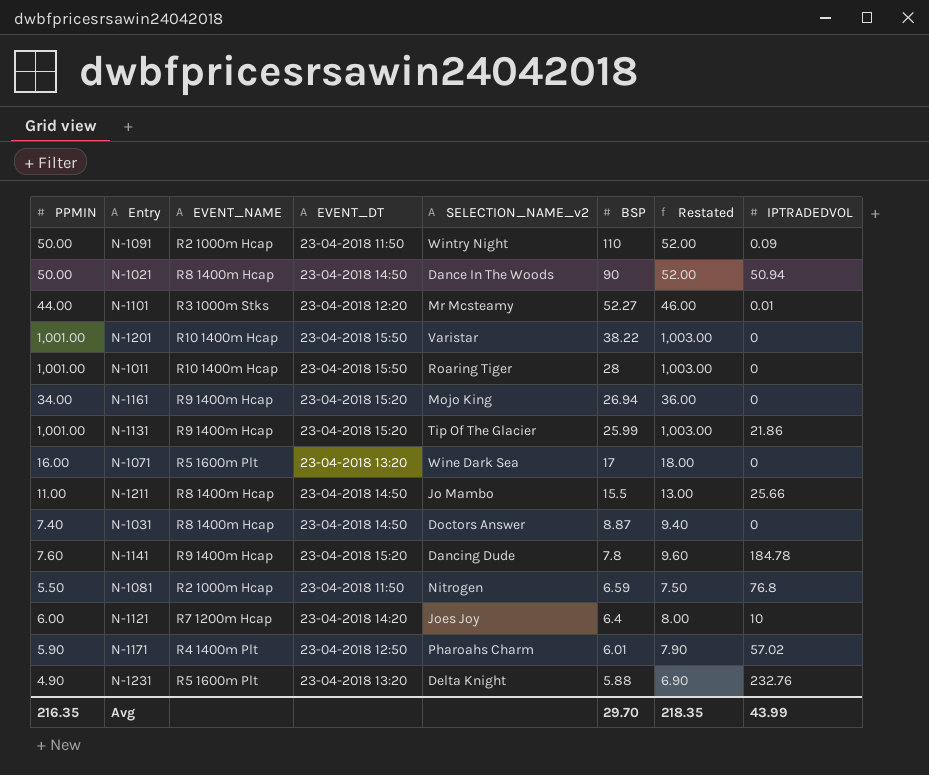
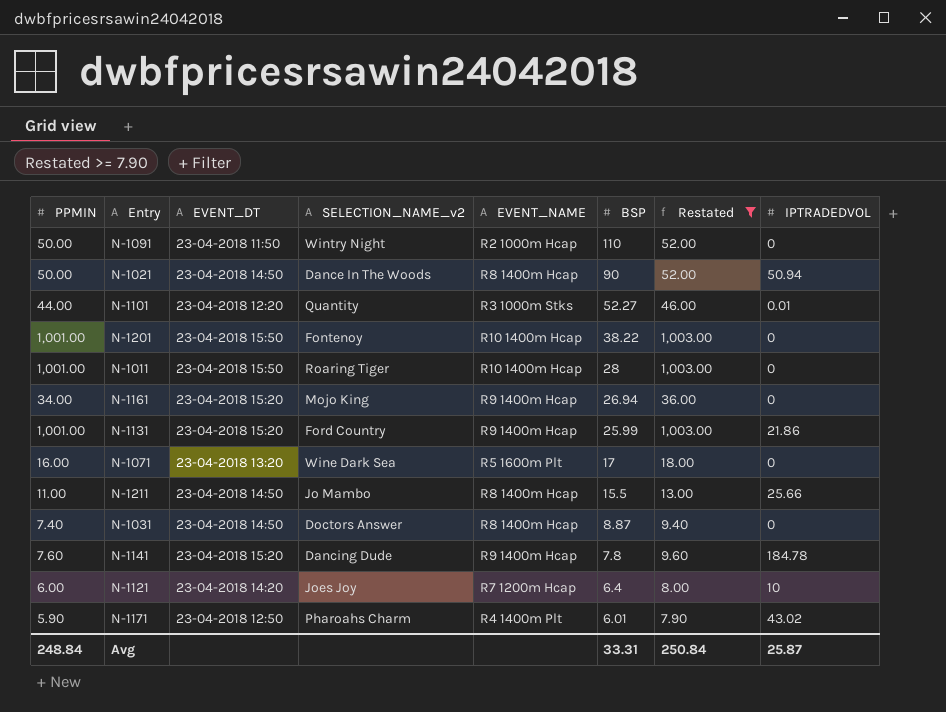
filter: none -> Restated >= 7.90
column EVENT_NAME | position: 3 -> 5
N-1091 | IPTRADEDVOL: 0.09 -> 0
N-1101 | SELECTION_NAME_v2: Mr Mcsteamy -> Quantity
N-1201 | SELECTION_NAME_v2: Varistar -> Fontenoy
N-1131 | SELECTION_NAME_v2: Tip Of The Glacier -> Ford Country
N-1171 | IPTRADEDVOL: 57.02 -> 43.02
Avg | PPMIN: 216.35 -> 248.84
Avg | BSP: 29.70 -> 33.31
Avg | Restated: 218.35 -> 250.84
Avg | IPTRADEDVOL: 43.99 -> 25.87

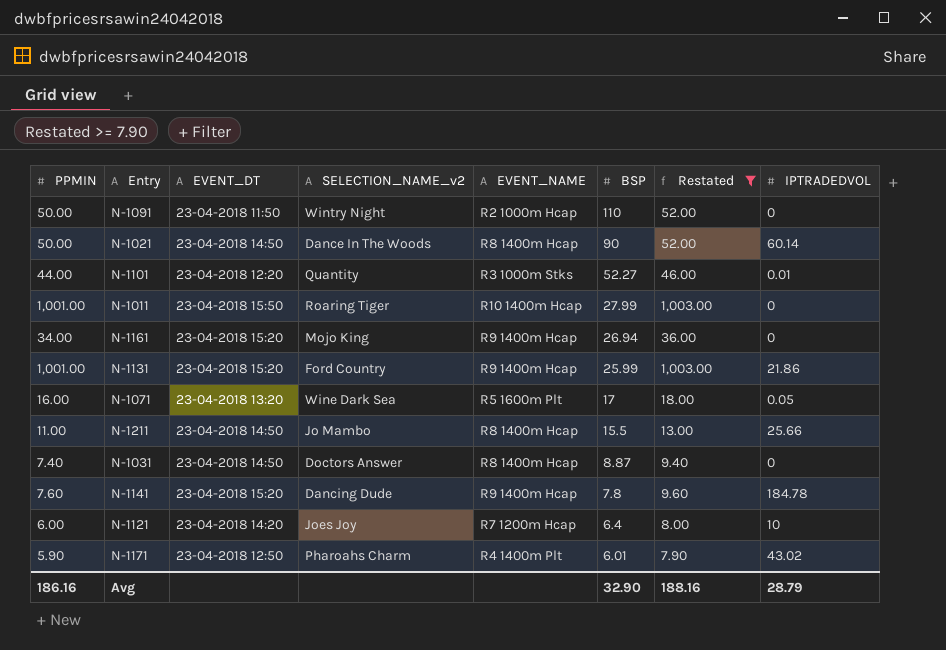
row N-1201: 1,001.00 | 23-04-2018 15:50 | Fontenoy | R10 1400m Hcap | 38.22 | 1,003.00 | 0 -> none
N-1021 | IPTRADEDVOL: 50.94 -> 60.14
N-1011 | BSP: 28 -> 27.99
N-1071 | IPTRADEDVOL: 0 -> 0.05
Avg | PPMIN: 248.84 -> 186.16
Avg | BSP: 33.31 -> 32.90
Avg | Restated: 250.84 -> 188.16
Avg | IPTRADEDVOL: 25.87 -> 28.79

